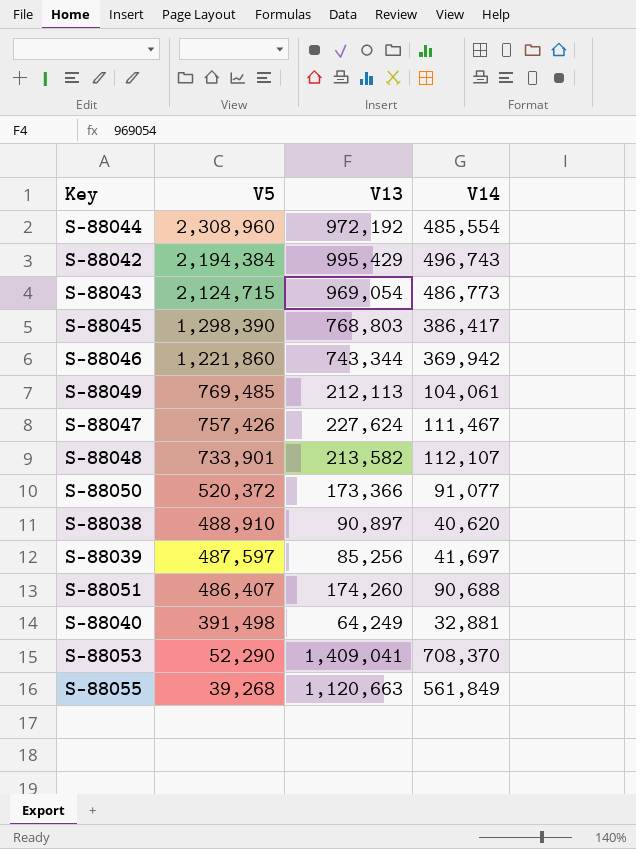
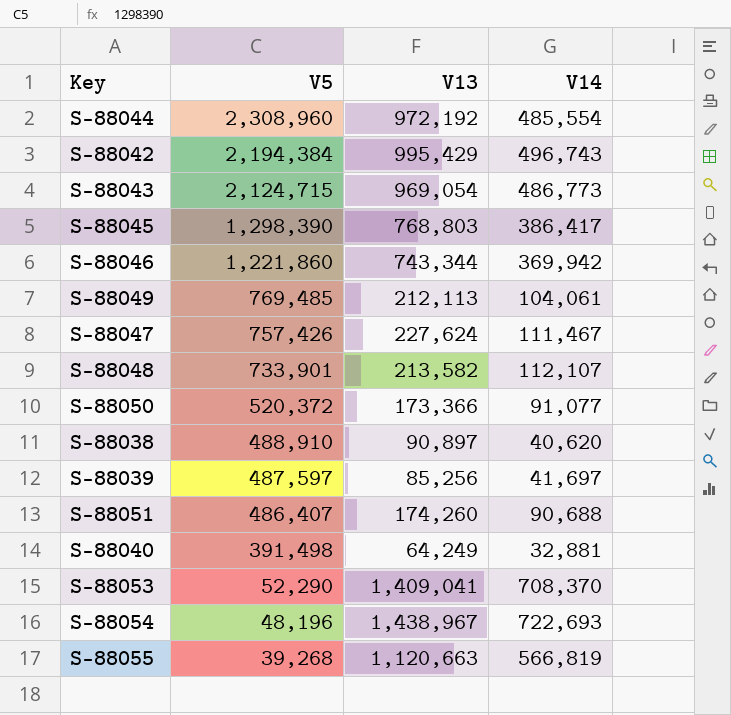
row S-88054: none -> 48,196 | 1,438,967 | 722,693
S-88055 | V14: 561,849 -> 566,819

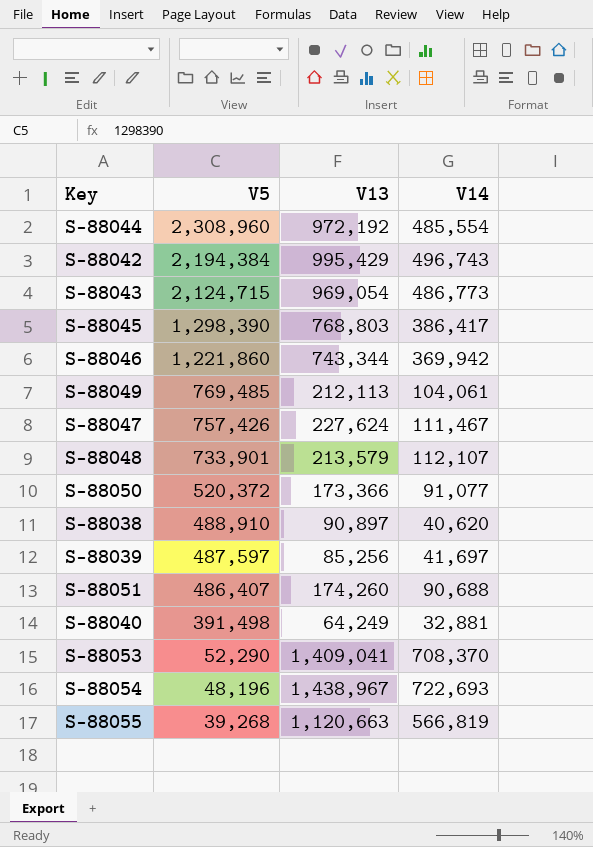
S-88048 | V13: 213,582 -> 213,579

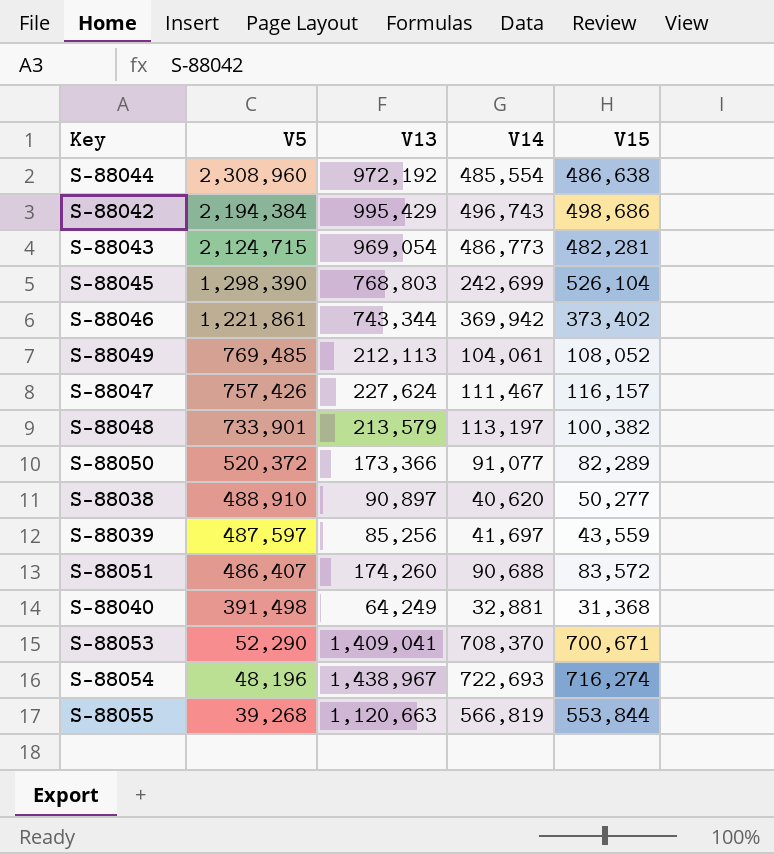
column V15 | formula: none -> [V13] - [V14]
S-88045 | V14: 386,417 -> 242,699
S-88046 | V5: 1,221,860 -> 1,221,861
S-88048 | V14: 112,107 -> 113,197

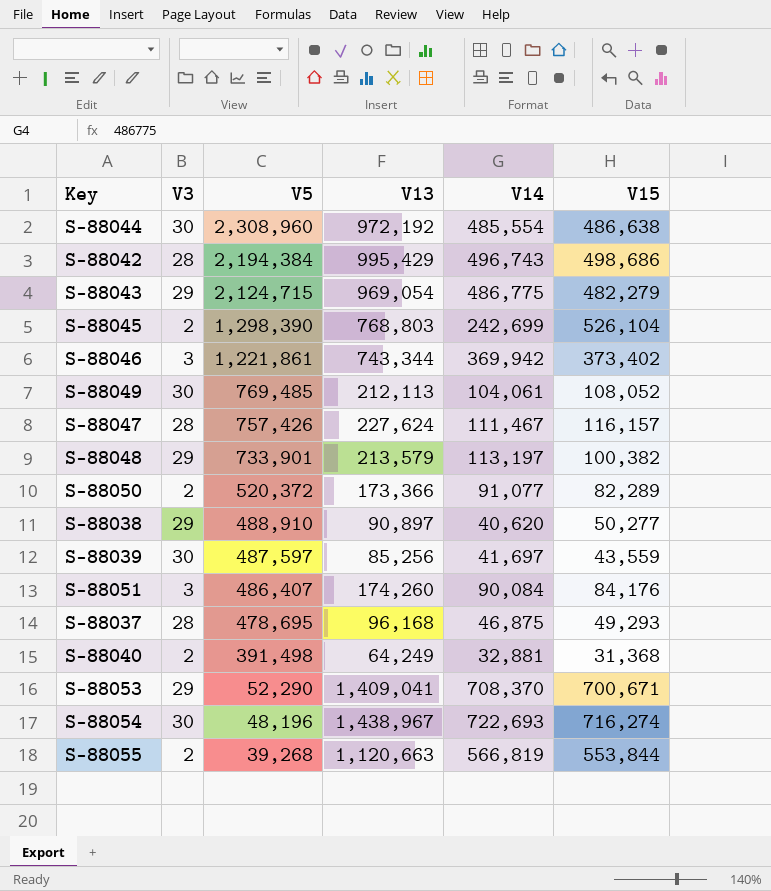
column V3 | position: none -> 2
S-88043 | V14: 486,773 -> 486,775
S-88043 | V15: 482,281 -> 482,279
S-88051 | V14: 90,688 -> 90,084
S-88051 | V15: 83,572 -> 84,176
row S-88037: none -> 28 | 478,695 | 96,168 | 46,875 | 49,293

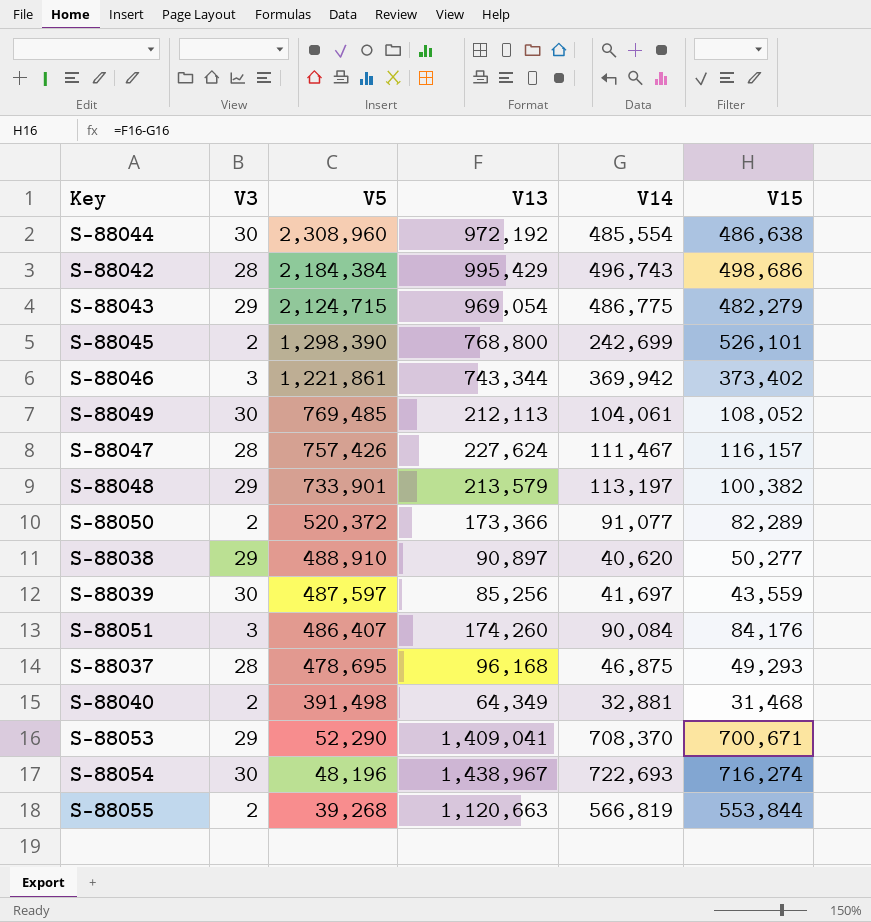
S-88042 | V5: 2,194,384 -> 2,184,384
S-88045 | V13: 768,803 -> 768,800
S-88045 | V15: 526,104 -> 526,101
S-88040 | V13: 64,249 -> 64,349
S-88040 | V15: 31,368 -> 31,468

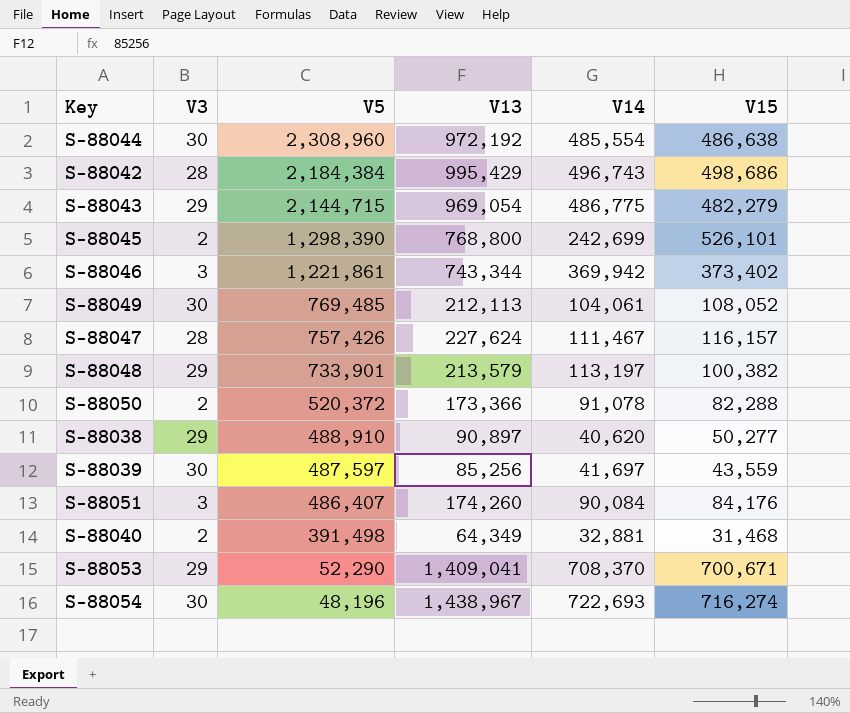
row S-88037: 28 | 478,695 | 96,168 | 46,875 | 49,293 -> none
row S-88055: 2 | 39,268 | 1,120,663 | 566,819 | 553,844 -> none
S-88043 | V5: 2,124,715 -> 2,144,715
S-88050 | V14: 91,077 -> 91,078
S-88050 | V15: 82,289 -> 82,288

